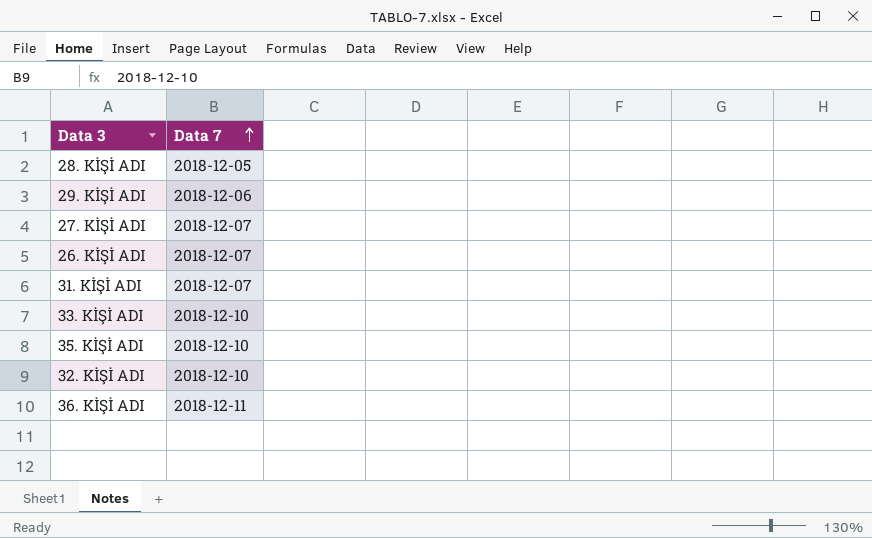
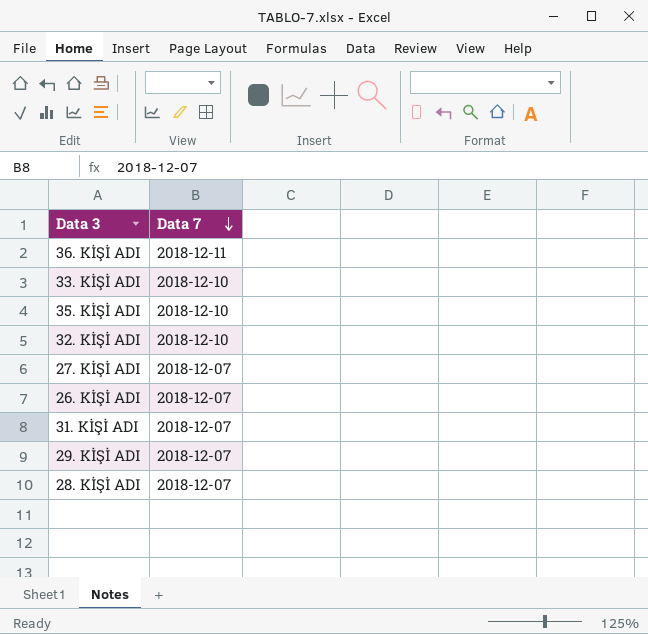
row order: Data 7 ascending -> Data 7 descending
29. KİŞİ ADI | Data 7: 2018-12-06 -> 2018-12-07
28. KİŞİ ADI | Data 7: 2018-12-05 -> 2018-12-07

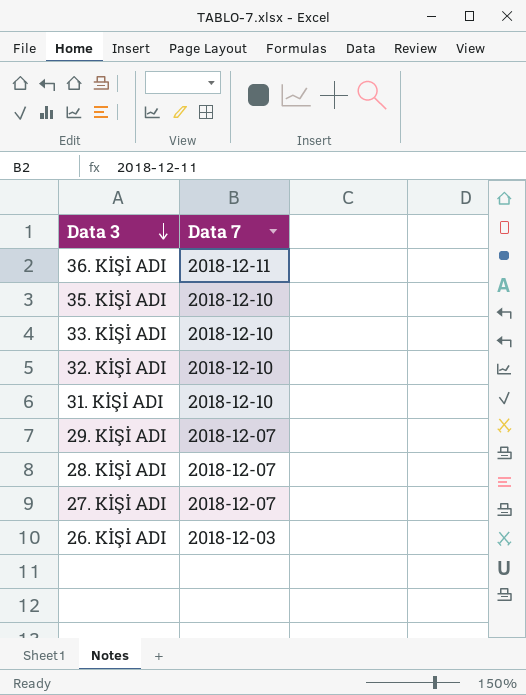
row order: Data 7 descending -> Data 3 descending
31. KİŞİ ADI | Data 7: 2018-12-07 -> 2018-12-10
26. KİŞİ ADI | Data 7: 2018-12-07 -> 2018-12-03

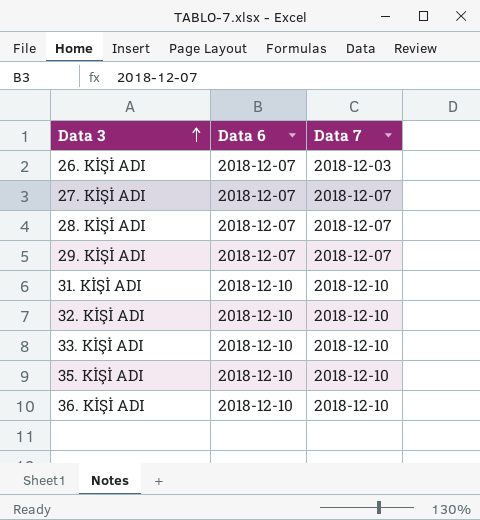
row order: Data 3 descending -> Data 3 ascending
column Data 6 | position: none -> 2
36. KİŞİ ADI | Data 7: 2018-12-11 -> 2018-12-10

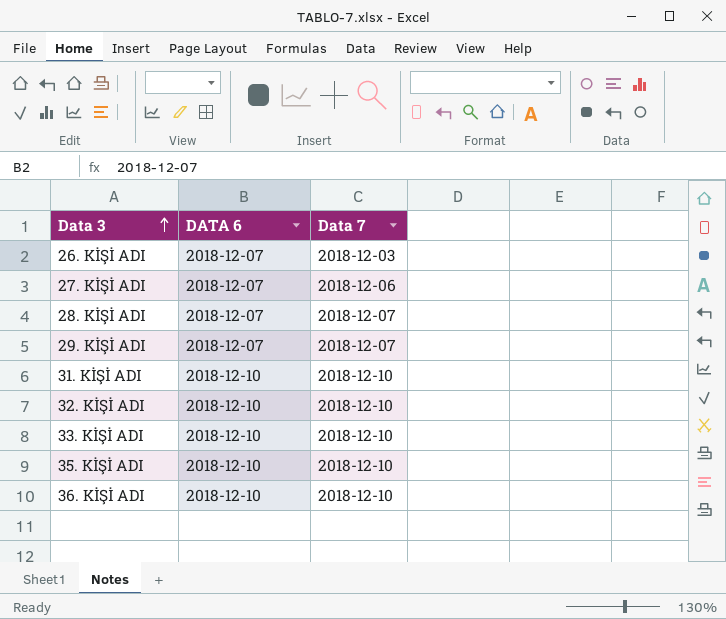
column name: Data 6 -> DATA 6
27. KİŞİ ADI | Data 7: 2018-12-07 -> 2018-12-06

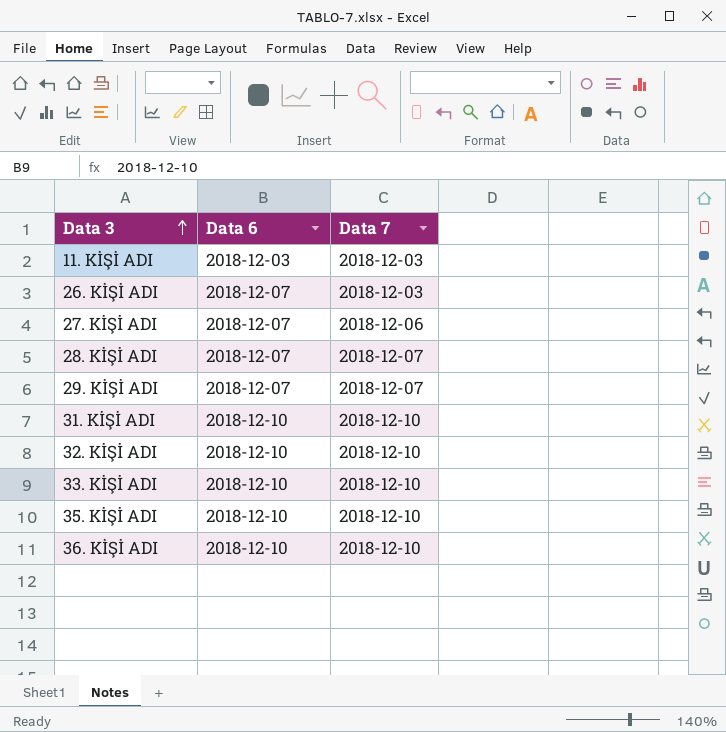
column name: DATA 6 -> Data 6
row 11. KİŞİ ADI: none -> 2018-12-03 | 2018-12-03

